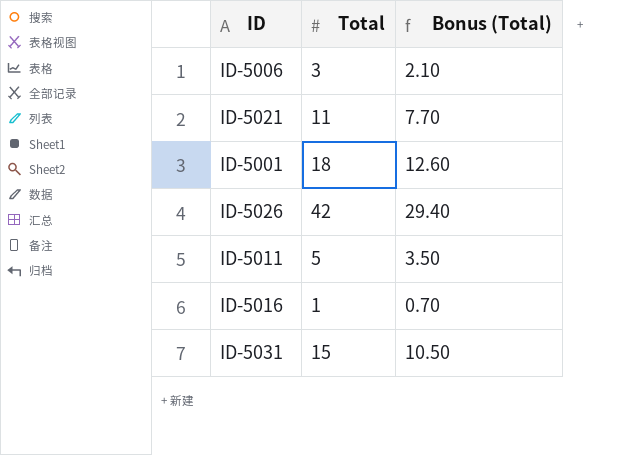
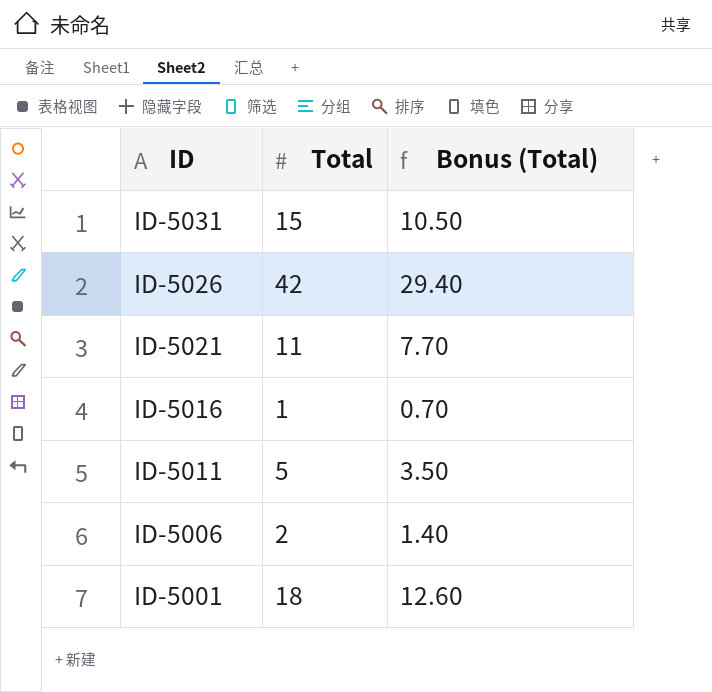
row order: none -> ID descending
ID-5006 | Total: 3 -> 2
ID-5006 | Bonus (Total): 2.10 -> 1.40

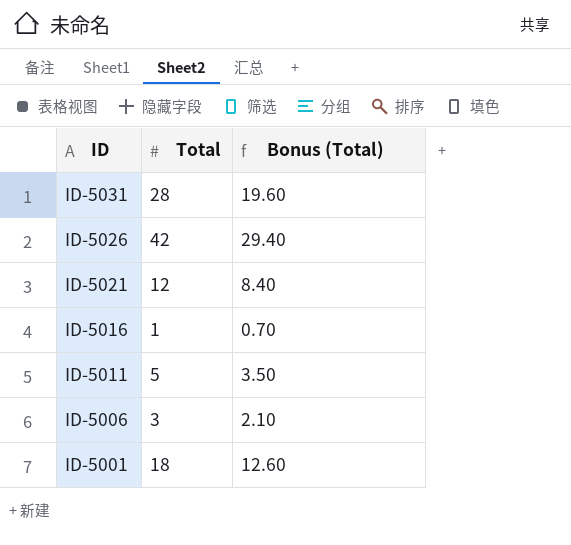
ID-5031 | Total: 15 -> 28
ID-5031 | Bonus (Total): 10.50 -> 19.60
ID-5021 | Total: 11 -> 12
ID-5021 | Bonus (Total): 7.70 -> 8.40
ID-5006 | Total: 2 -> 3
ID-5006 | Bonus (Total): 1.40 -> 2.10

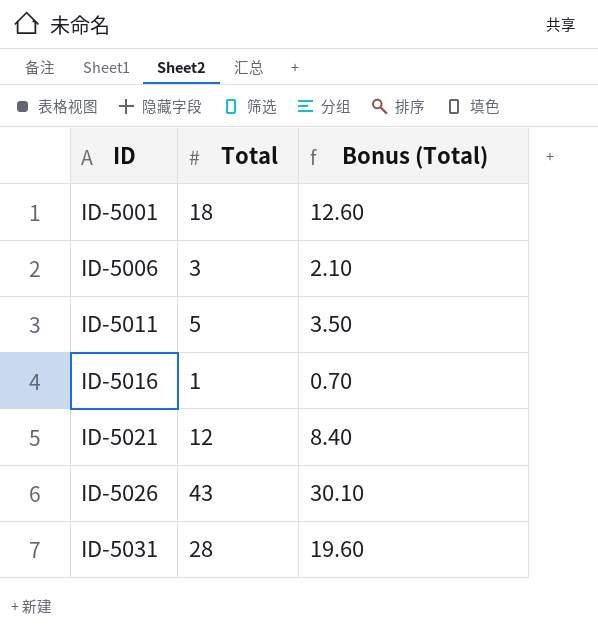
row order: ID descending -> ID ascending
ID-5026 | Total: 42 -> 43
ID-5026 | Bonus (Total): 29.40 -> 30.10

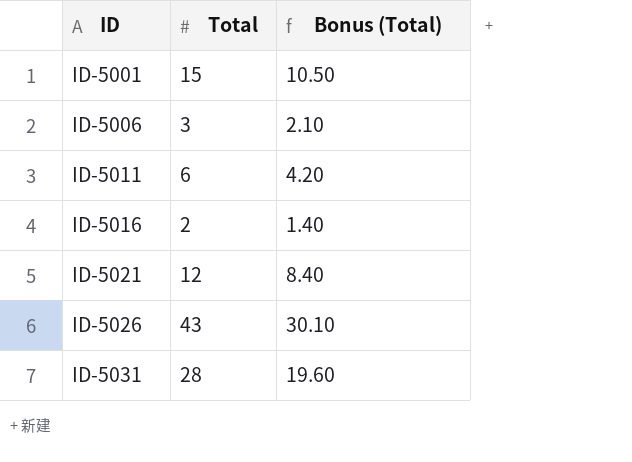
ID-5001 | Total: 18 -> 15
ID-5001 | Bonus (Total): 12.60 -> 10.50
ID-5011 | Total: 5 -> 6
ID-5011 | Bonus (Total): 3.50 -> 4.20
ID-5016 | Total: 1 -> 2
ID-5016 | Bonus (Total): 0.70 -> 1.40

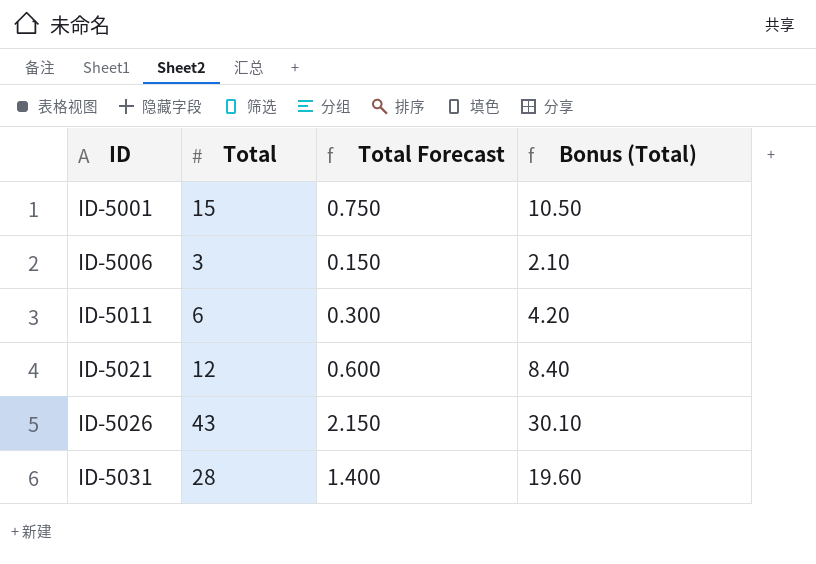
column Total Forecast | formula: none -> [Total] * 0.05
row ID-5016: 2 | 1.40 -> none

